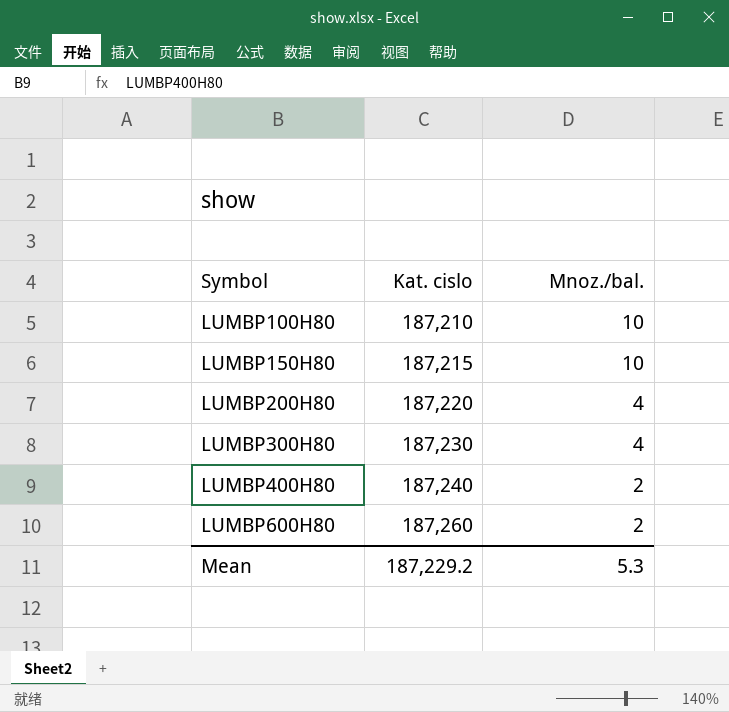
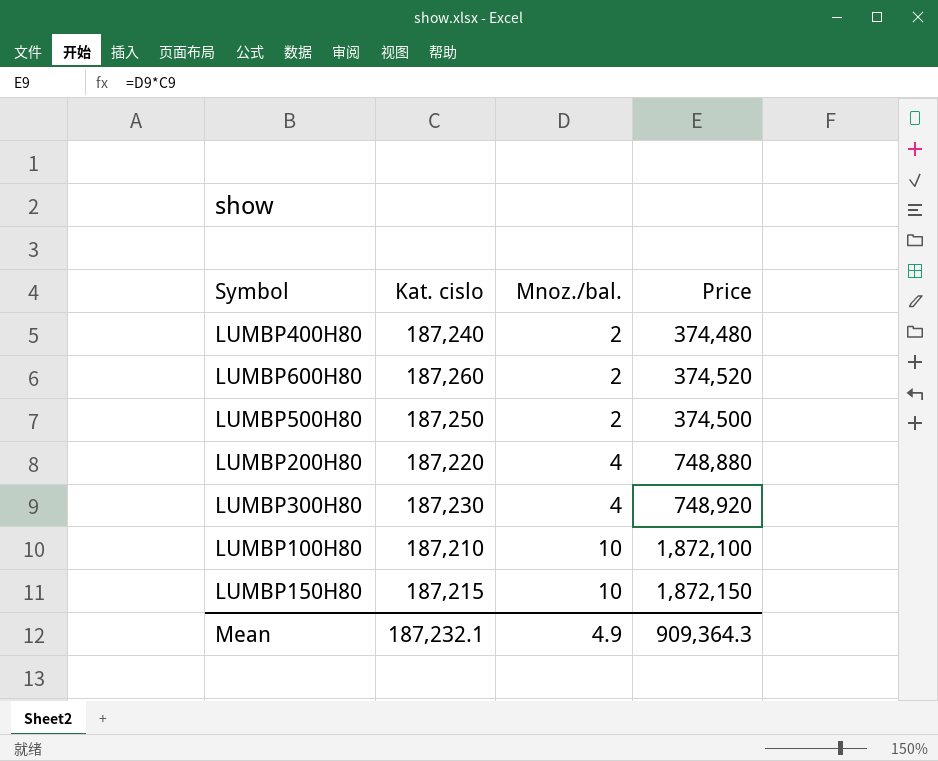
row order: Symbol ascending -> Mnoz./bal. ascending
column Price | formula: none -> [Kat. cislo] * [Mnoz./bal.]
row LUMBP500H80: none -> 187,250 | 2 | 374,500
Mean | Kat. cislo: 187,229.2 -> 187,232.1
Mean | Mnoz./bal.: 5.3 -> 4.9

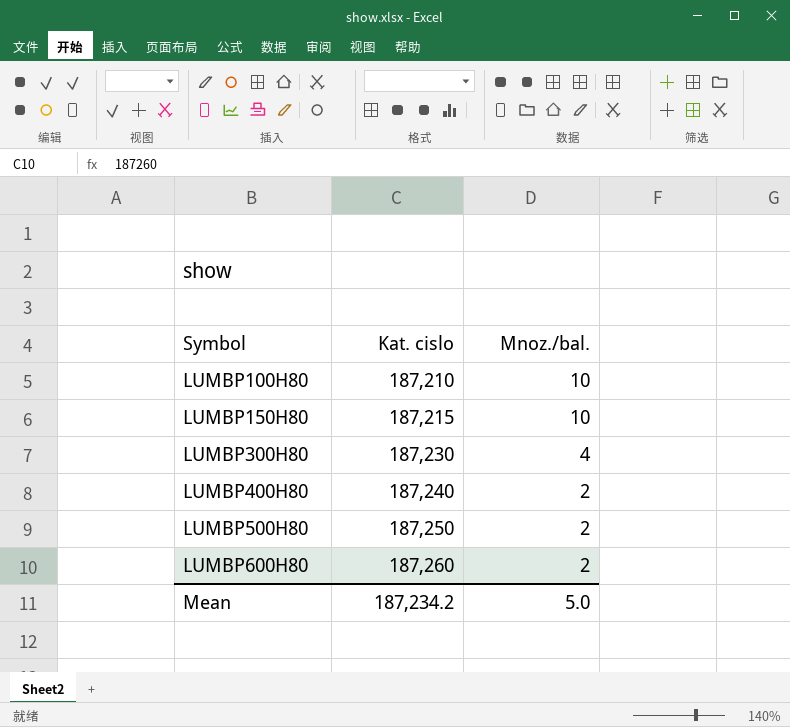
row order: Mnoz./bal. ascending -> Symbol ascending
column Price | formula: [Kat. cislo] * [Mnoz./bal.] -> none
row LUMBP200H80: 187,220 | 4 | 748,880 -> none
Mean | Kat. cislo: 187,232.1 -> 187,234.2
Mean | Mnoz./bal.: 4.9 -> 5.0

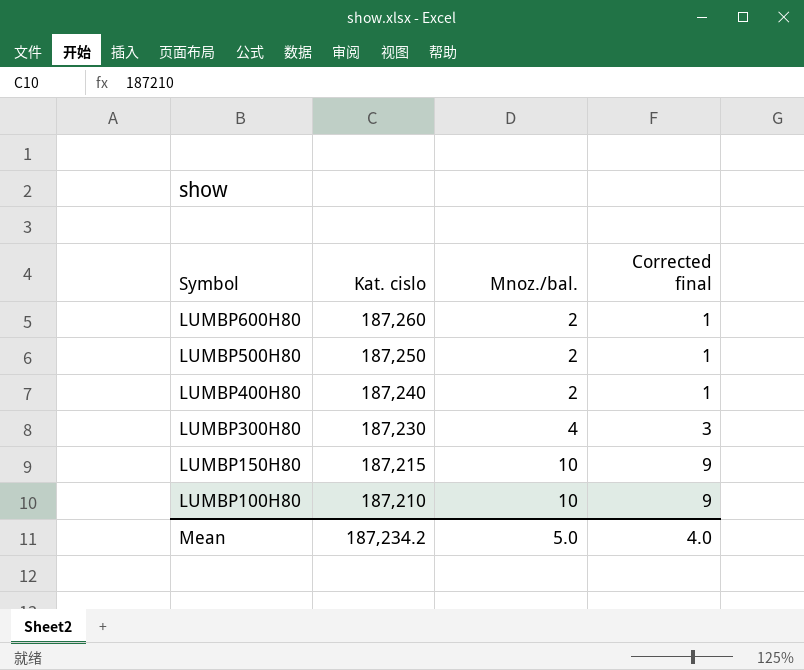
row order: Symbol ascending -> Symbol descending
column Corrected final | formula: none -> [Mnoz./bal.] - 1

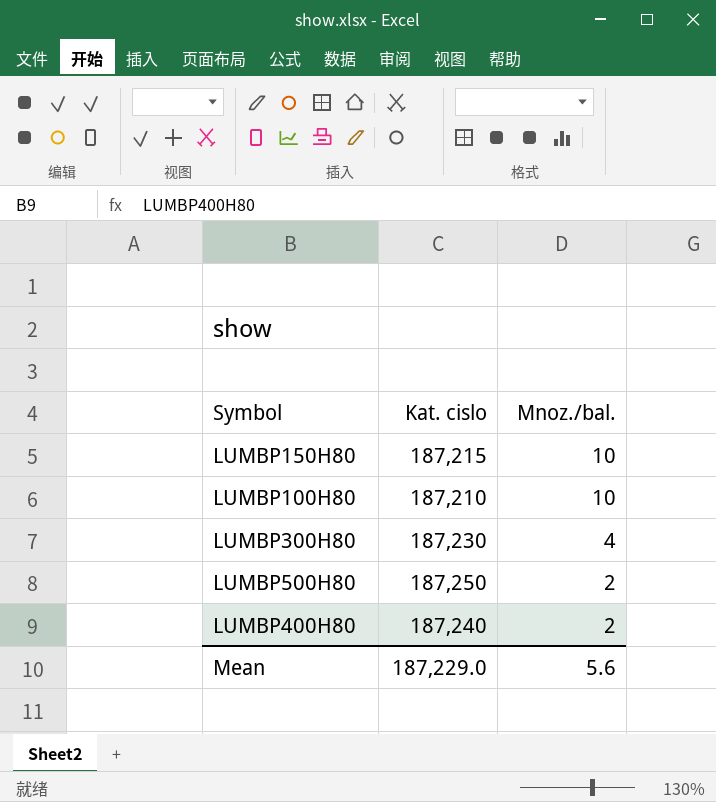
row order: Symbol descending -> Mnoz./bal. descending
column Corrected final | formula: [Mnoz./bal.] - 1 -> none
row LUMBP600H80: 187,260 | 2 | 1 -> none
Mean | Kat. cislo: 187,234.2 -> 187,229.0
Mean | Mnoz./bal.: 5.0 -> 5.6

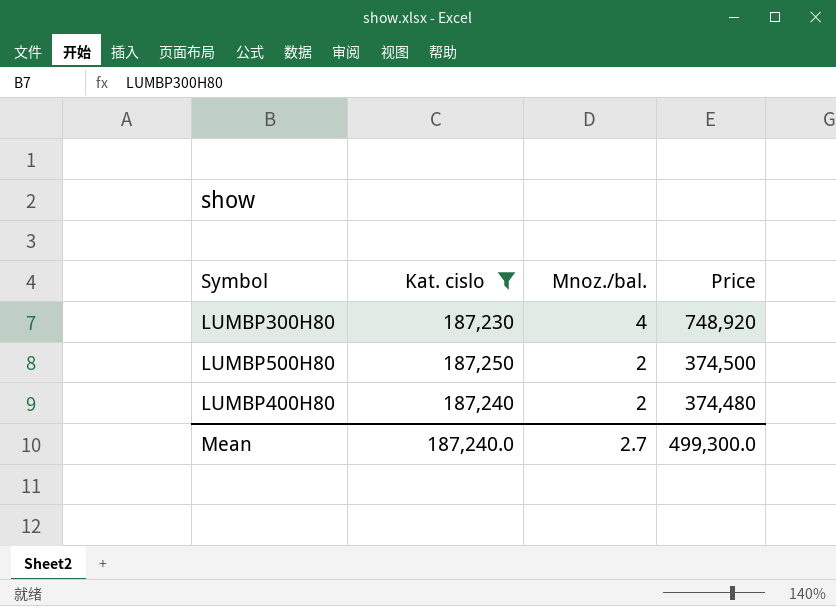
filter: none -> Kat. cislo >= 187,230
column Price | formula: none -> [Kat. cislo] * [Mnoz./bal.]
Mean | Kat. cislo: 187,229.0 -> 187,240.0
Mean | Mnoz./bal.: 5.6 -> 2.7

